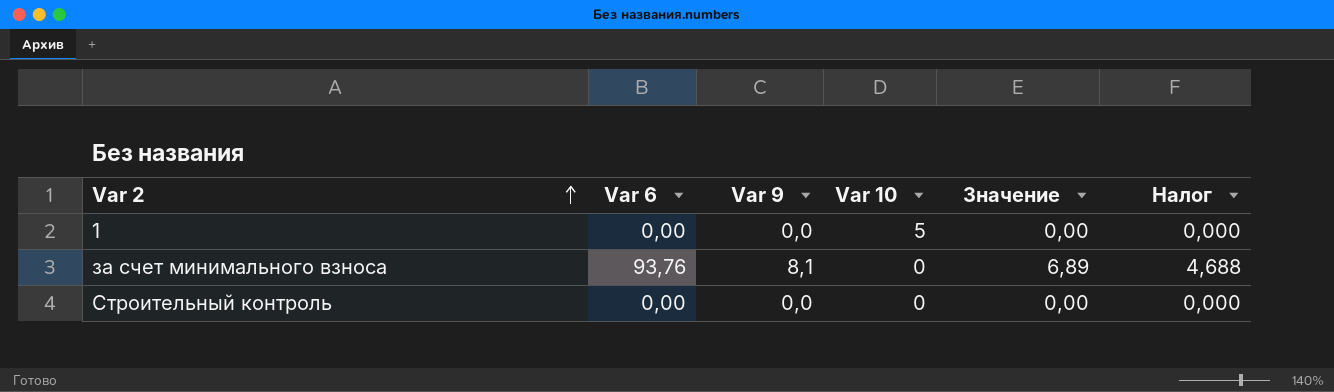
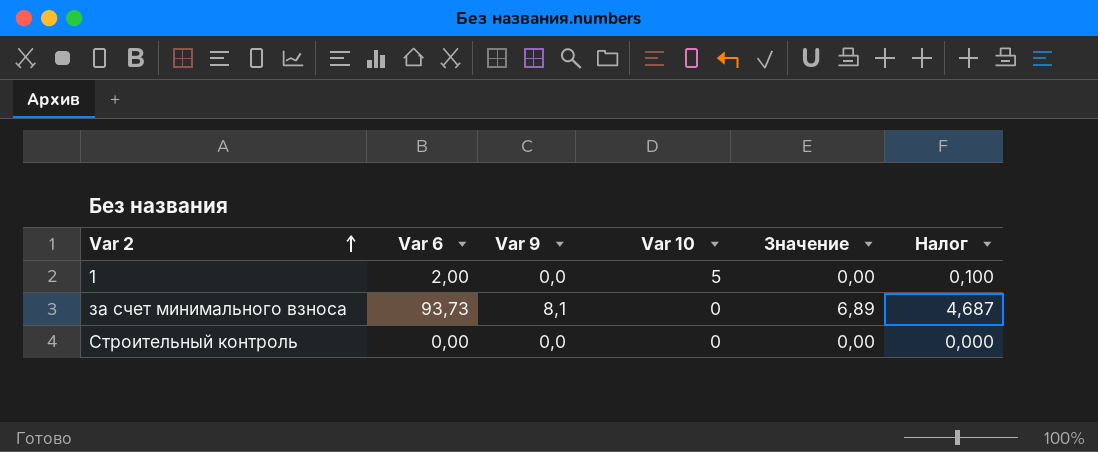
1 | Var 6: 0,00 -> 2,00
1 | Налог: 0,000 -> 0,100
за счет минимального взноса | Var 6: 93,76 -> 93,73
за счет минимального взноса | Налог: 4,688 -> 4,687

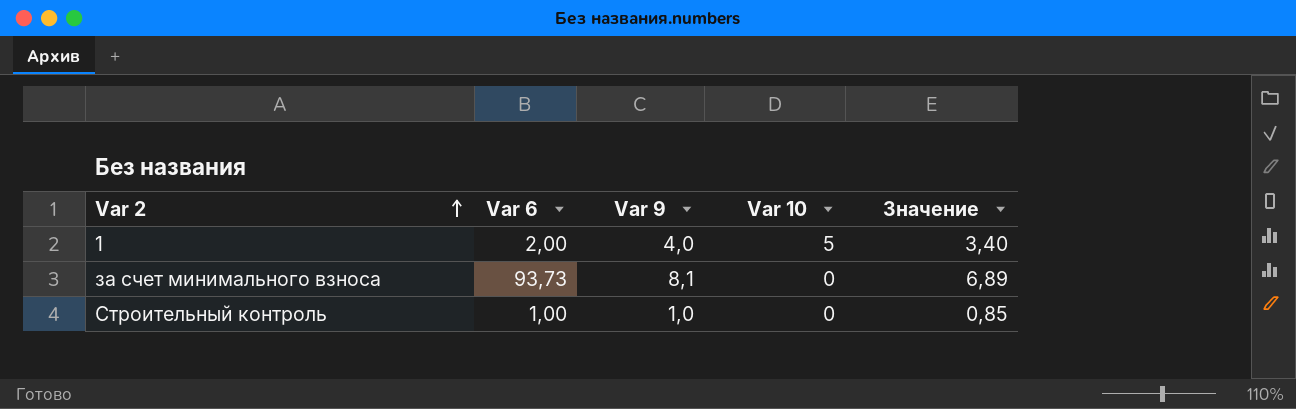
column Налог | formula: [Var 6] * 0,05 -> none
1 | Var 9: 0,0 -> 4,0
1 | Значение: 0,00 -> 3,40
Строительный контроль | Var 6: 0,00 -> 1,00
Строительный контроль | Var 9: 0,0 -> 1,0
Строительный контроль | Значение: 0,00 -> 0,85

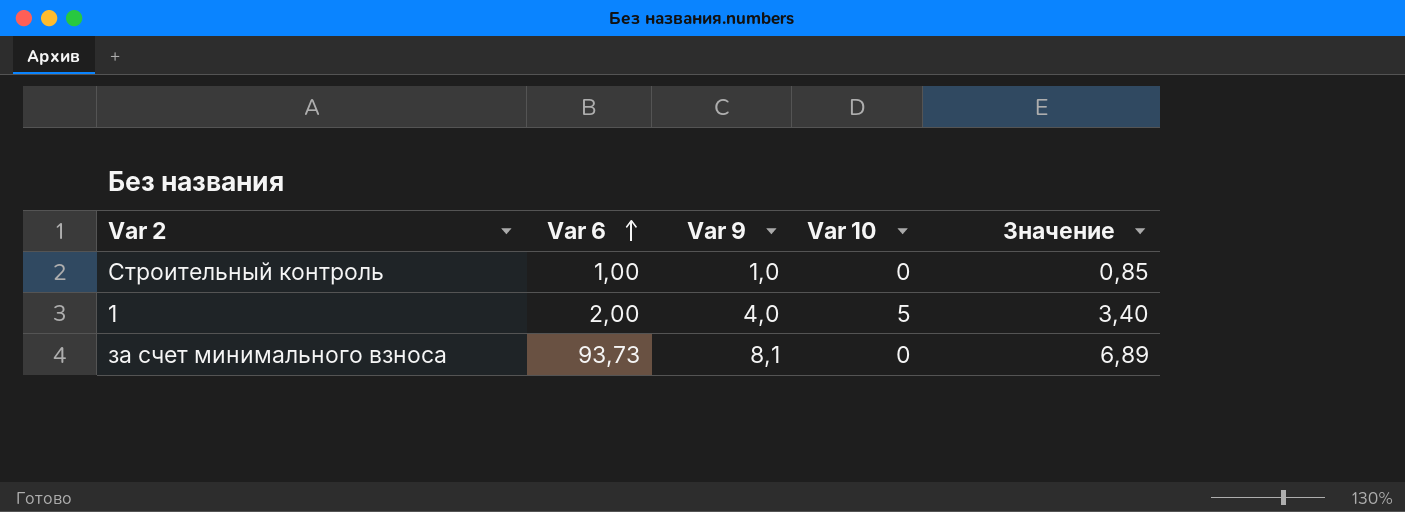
row order: Var 2 ascending -> Var 6 ascending

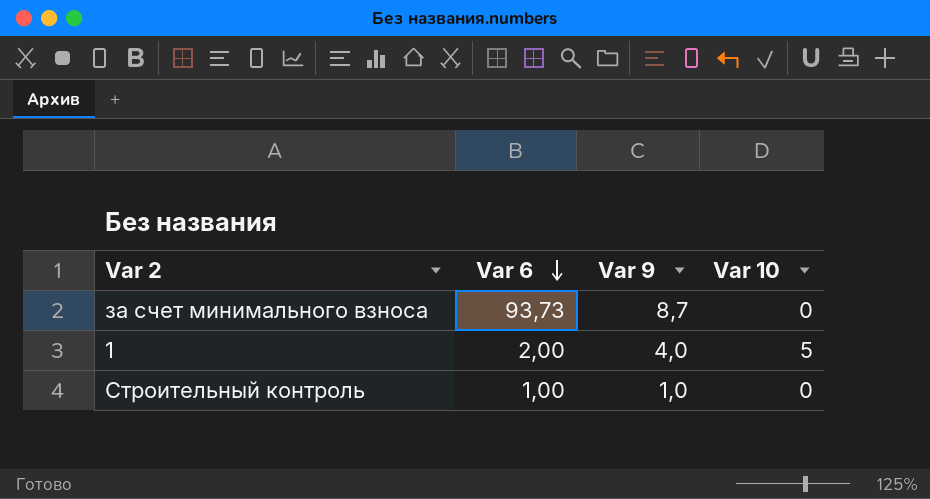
row order: Var 6 ascending -> Var 6 descending
column Значение | formula: [Var 9] * 0,85 -> none
за счет минимального взноса | Var 9: 8,1 -> 8,7

